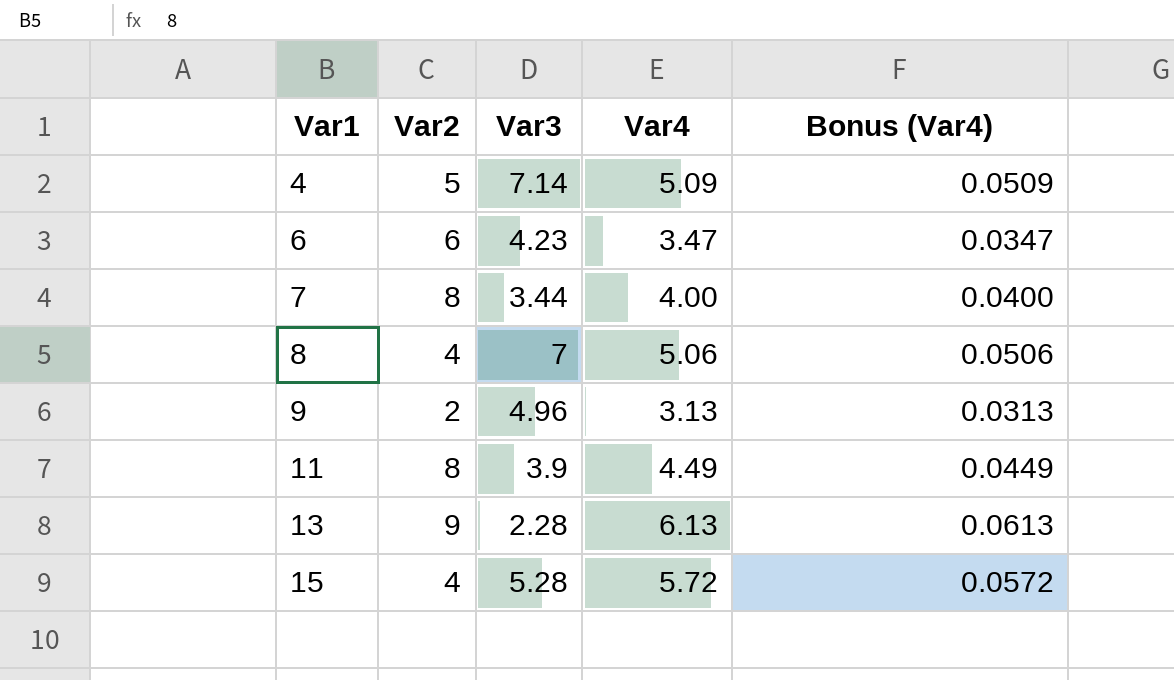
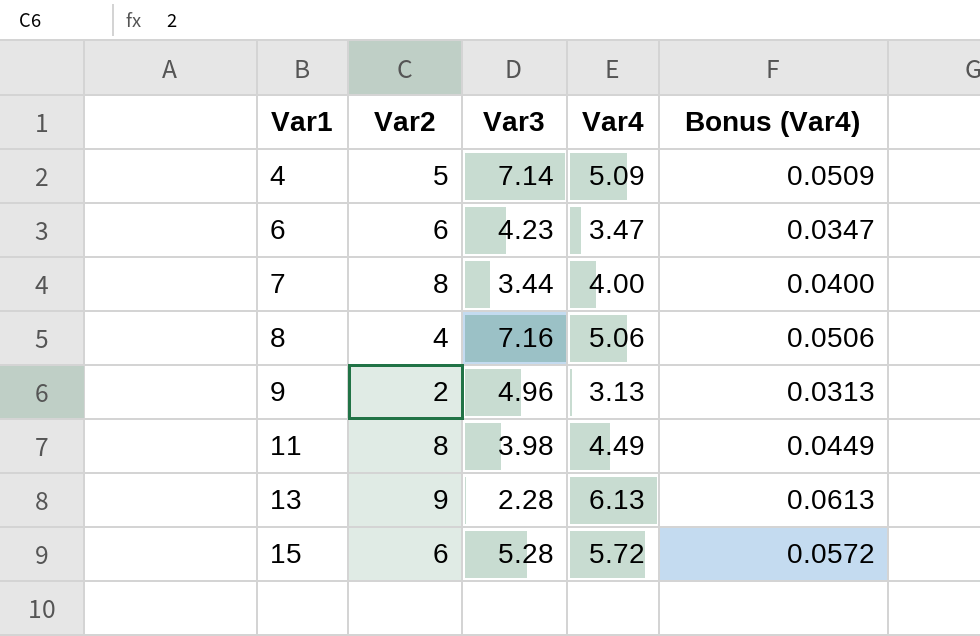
8 | Var3: 7 -> 7.16
11 | Var3: 3.9 -> 3.98
15 | Var2: 4 -> 6

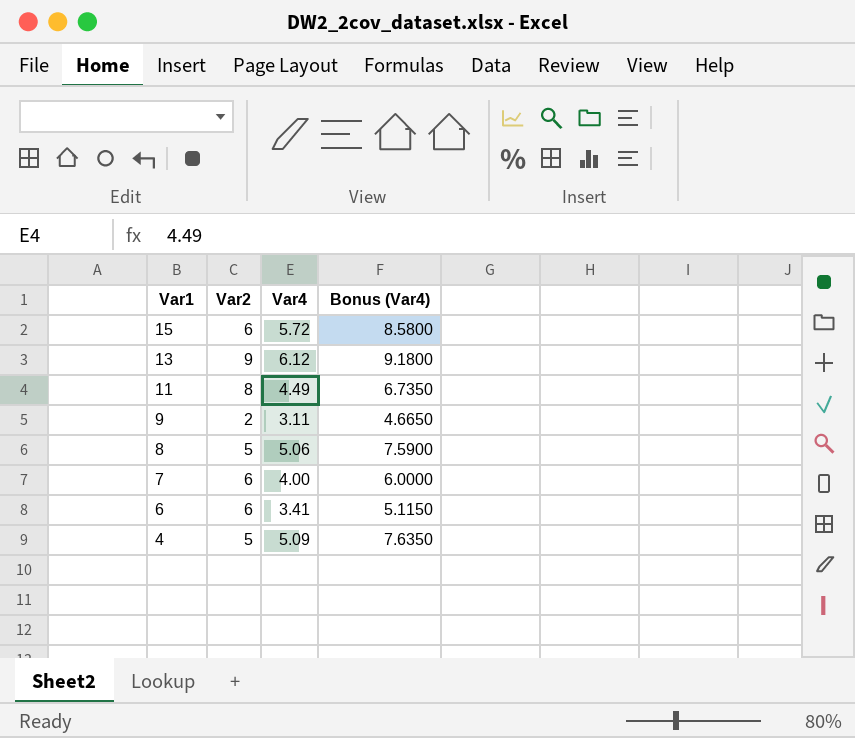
row order: Var1 ascending -> Var1 descending
column Var3 | position: 3 -> none
column Bonus (Var4) | formula: [Var4] * 0.01 -> [Var4] * 1.5
13 | Var4: 6.13 -> 6.12
9 | Var4: 3.13 -> 3.11
8 | Var2: 4 -> 5
7 | Var2: 8 -> 6
6 | Var4: 3.47 -> 3.41

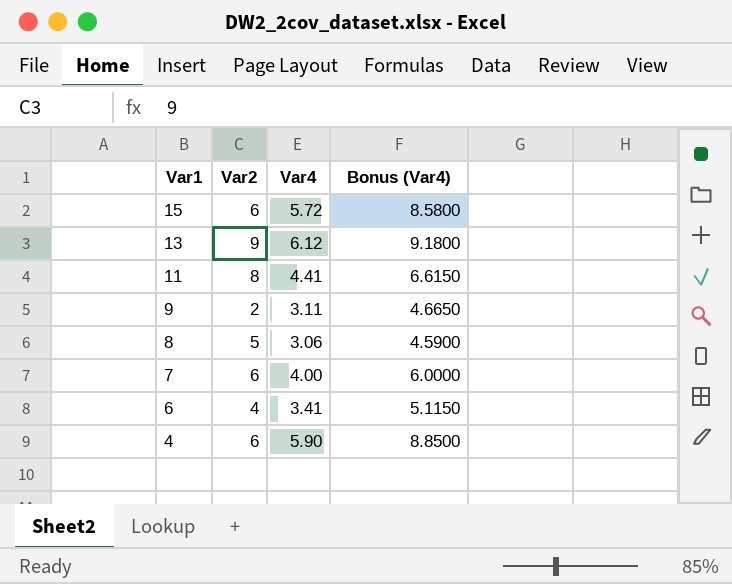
11 | Var4: 4.49 -> 4.41
11 | Bonus (Var4): 6.7350 -> 6.6150
8 | Var4: 5.06 -> 3.06
8 | Bonus (Var4): 7.5900 -> 4.5900
6 | Var2: 6 -> 4
4 | Var2: 5 -> 6
4 | Var4: 5.09 -> 5.90
4 | Bonus (Var4): 7.6350 -> 8.8500

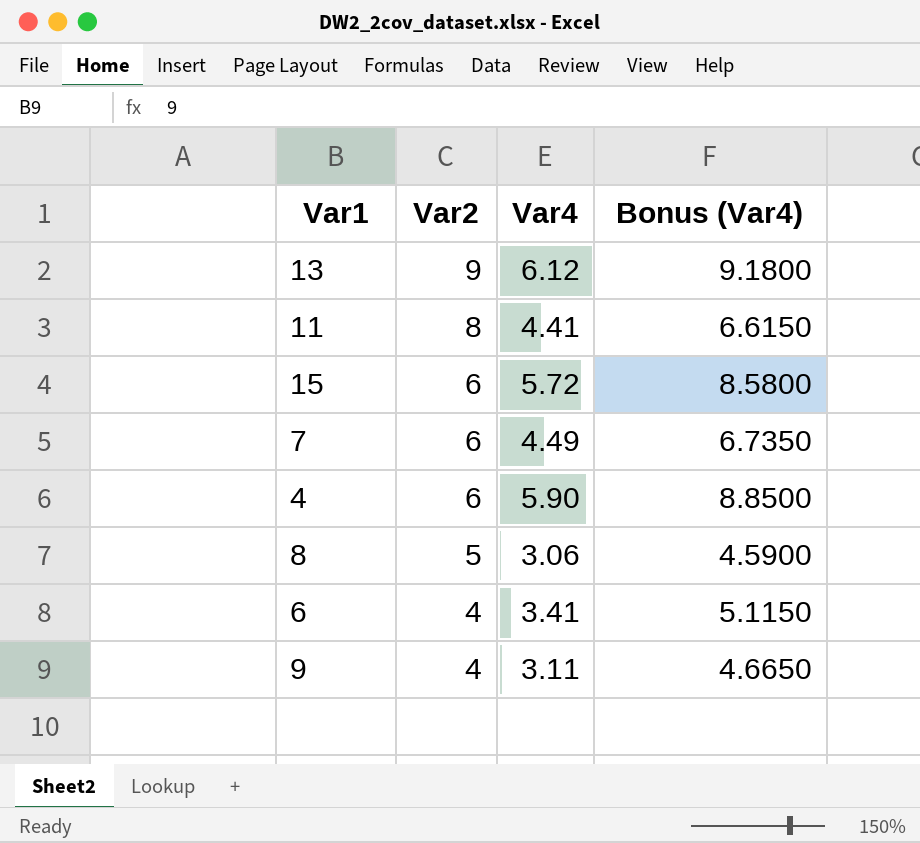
row order: Var1 descending -> Var2 descending
7 | Var4: 4.00 -> 4.49
7 | Bonus (Var4): 6.0000 -> 6.7350
9 | Var2: 2 -> 4

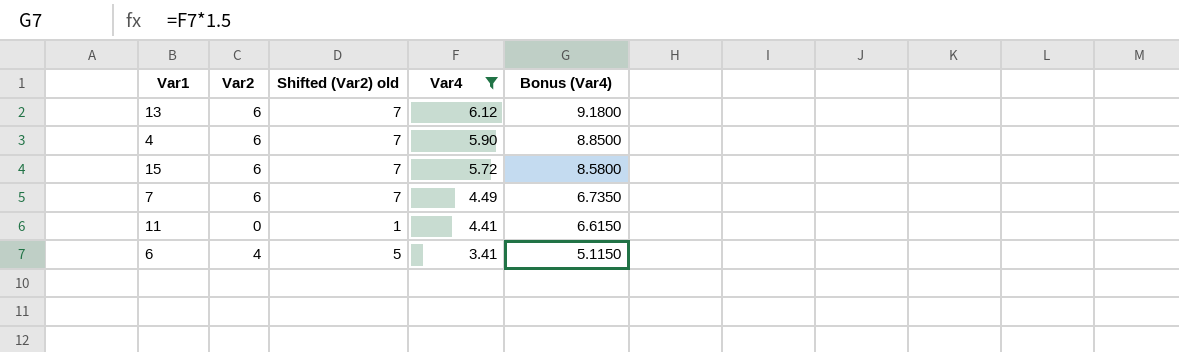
filter: none -> Var4 >= 3.41
row order: Var2 descending -> Var4 descending
column Shifted (Var2) old | formula: none -> [Var2] + 1
13 | Var2: 9 -> 6
11 | Var2: 8 -> 0

